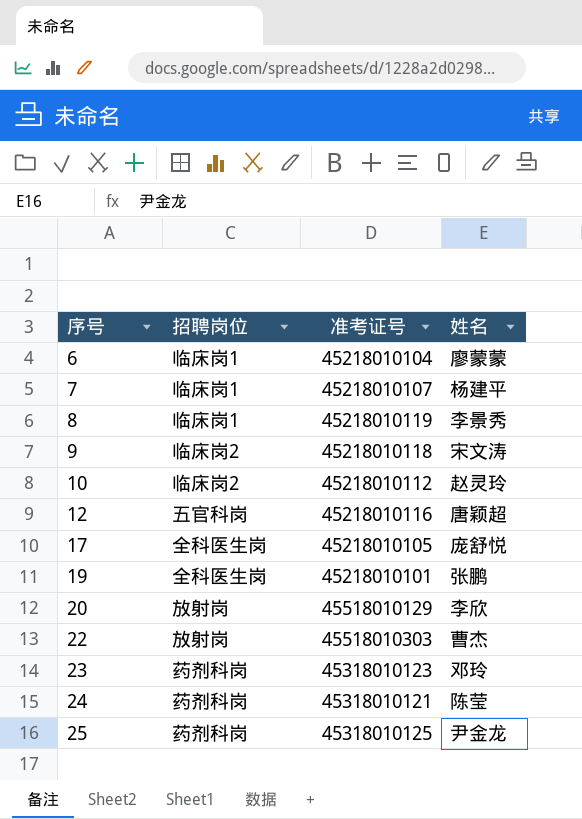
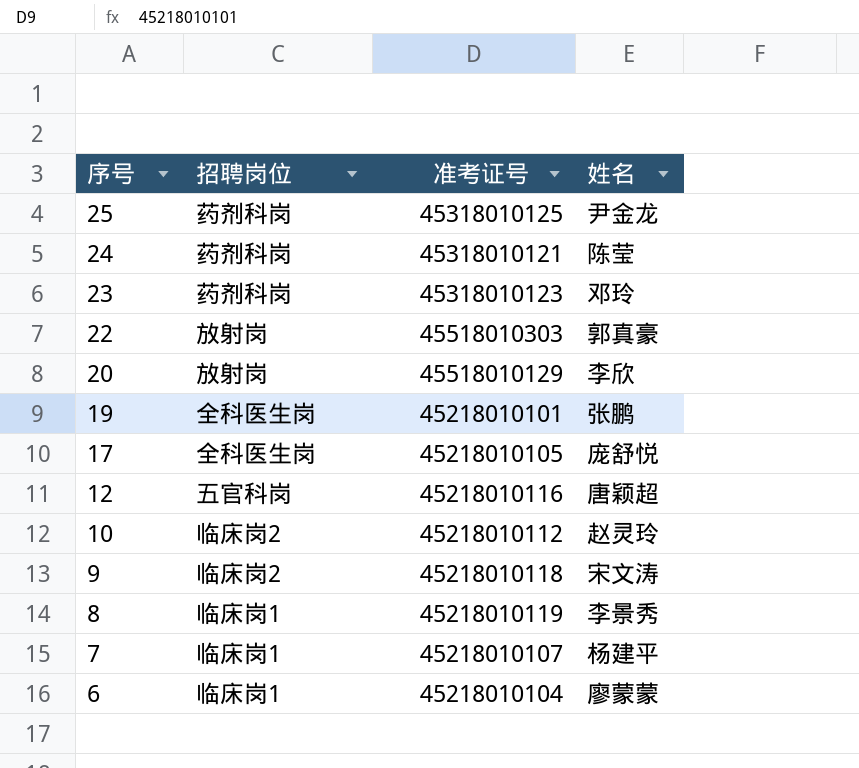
row order: 序号 ascending -> 序号 descending
22 | 姓名: 曹杰 -> 郭真豪

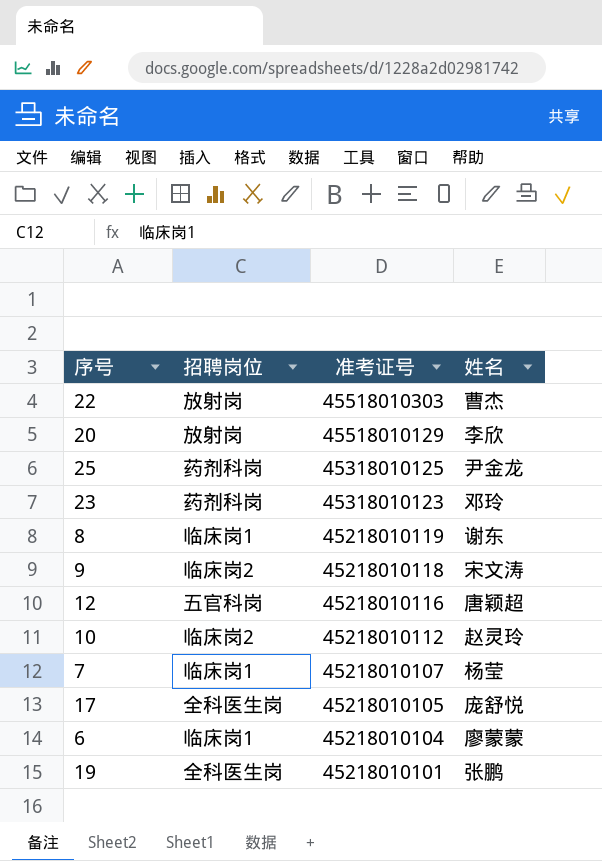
row order: 序号 descending -> 准考证号 descending
row 24: 药剂科岗 | 45318010121 | 陈莹 -> none
22 | 姓名: 郭真豪 -> 曹杰
8 | 姓名: 李景秀 -> 谢东
7 | 姓名: 杨建平 -> 杨莹

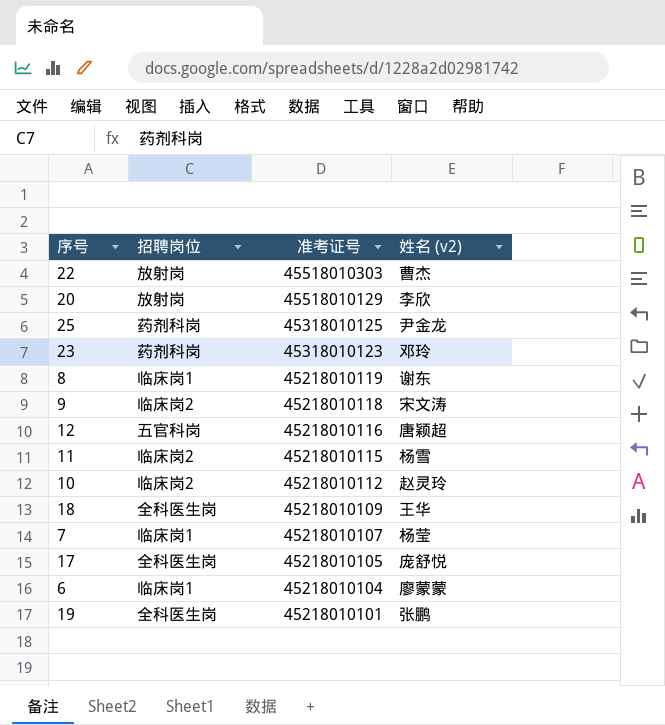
column name: 姓名 -> 姓名 (v2)
row 11: none -> 临床岗2 | 45218010115 | 杨雪
row 18: none -> 全科医生岗 | 45218010109 | 王华

